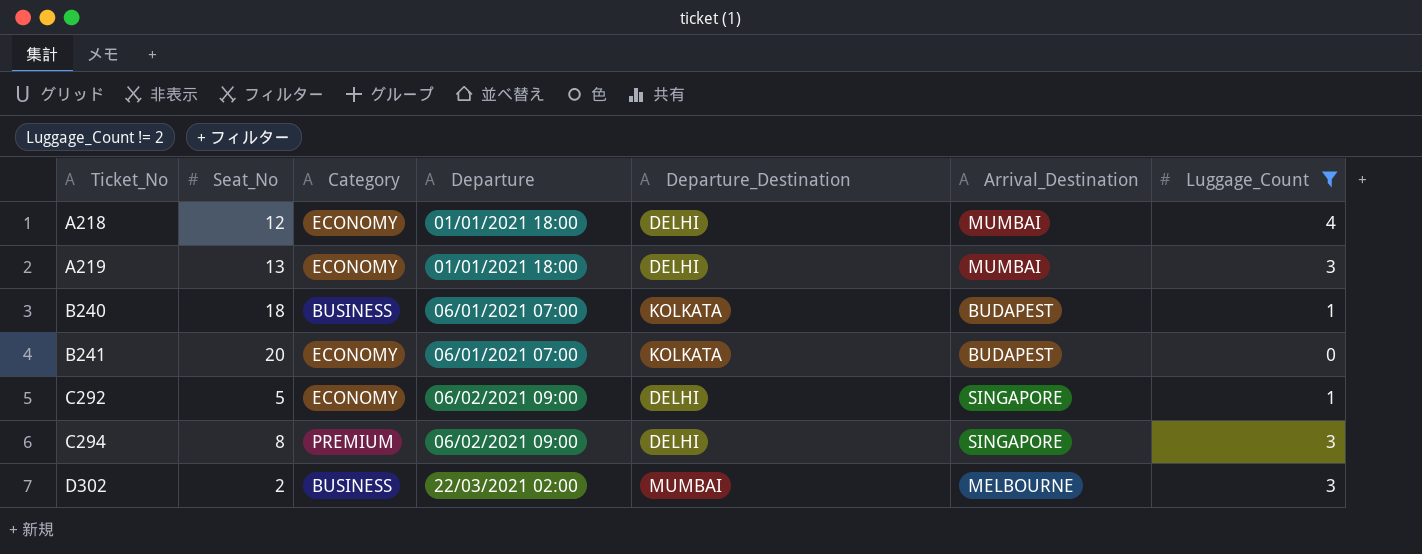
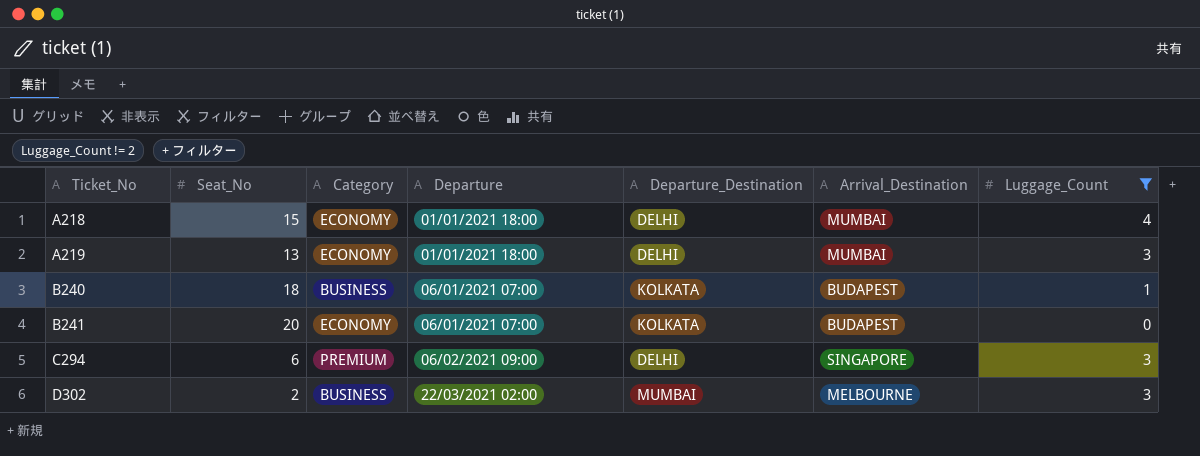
row C292: 5 | ECONOMY | 06/02/2021 09:00 | DELHI | SINGAPORE | 1 -> none
A218 | Seat_No: 12 -> 15
C294 | Seat_No: 8 -> 6

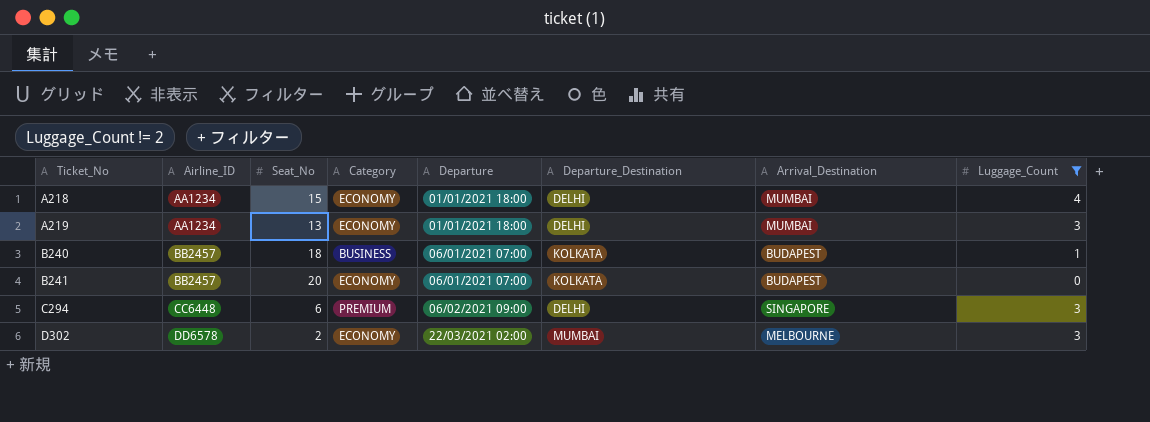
column Airline_ID | position: none -> 2
D302 | Category: BUSINESS -> ECONOMY

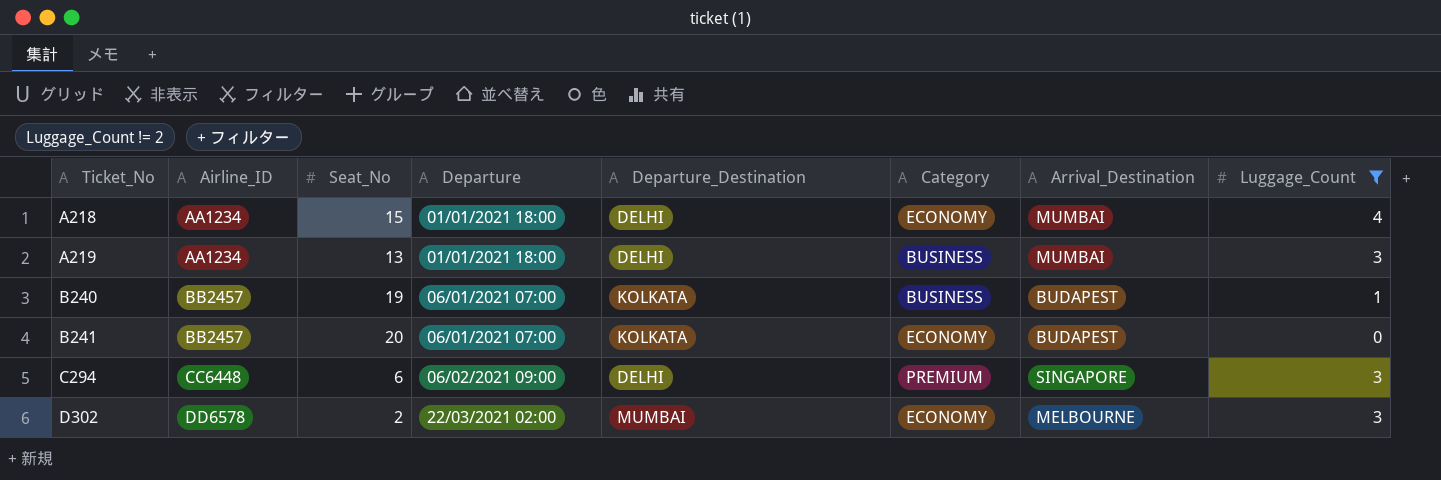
column Category | position: 4 -> 6
A219 | Category: ECONOMY -> BUSINESS
B240 | Seat_No: 18 -> 19

